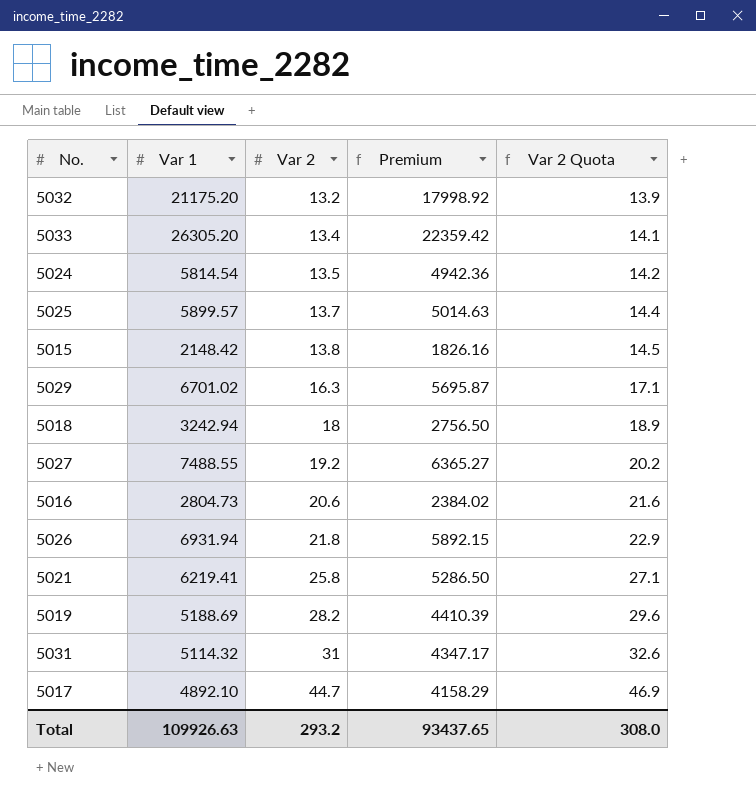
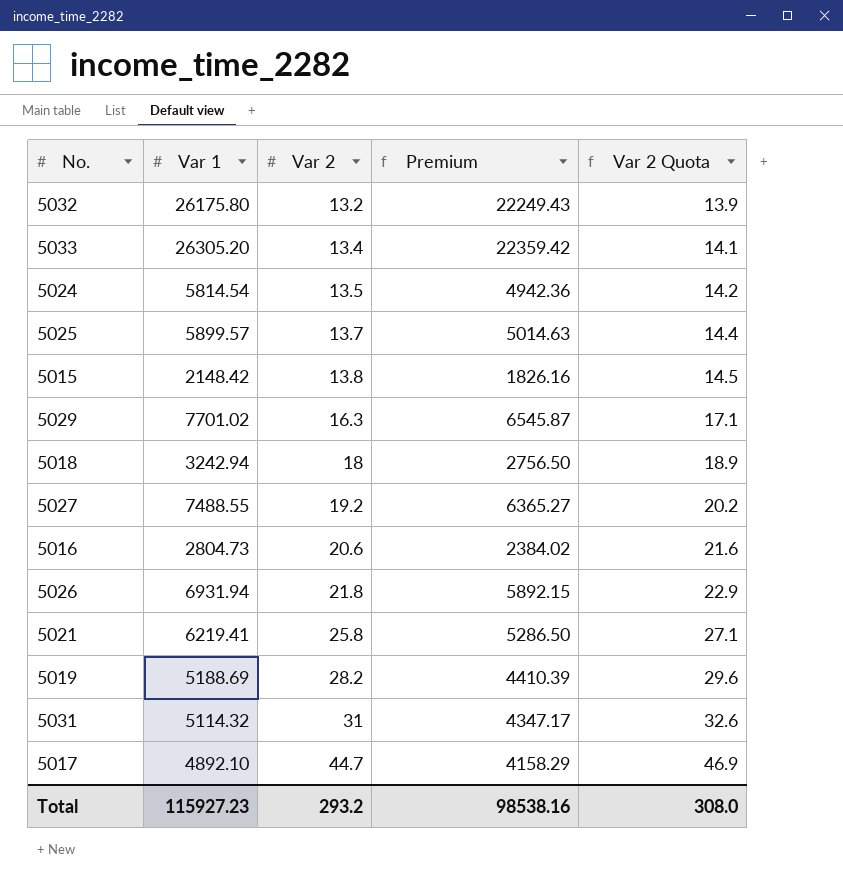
5032 | Var 1: 21175.20 -> 26175.80
5032 | Premium: 17998.92 -> 22249.43
5029 | Var 1: 6701.02 -> 7701.02
5029 | Premium: 5695.87 -> 6545.87
Total | Var 1: 109926.63 -> 115927.23
Total | Premium: 93437.65 -> 98538.16

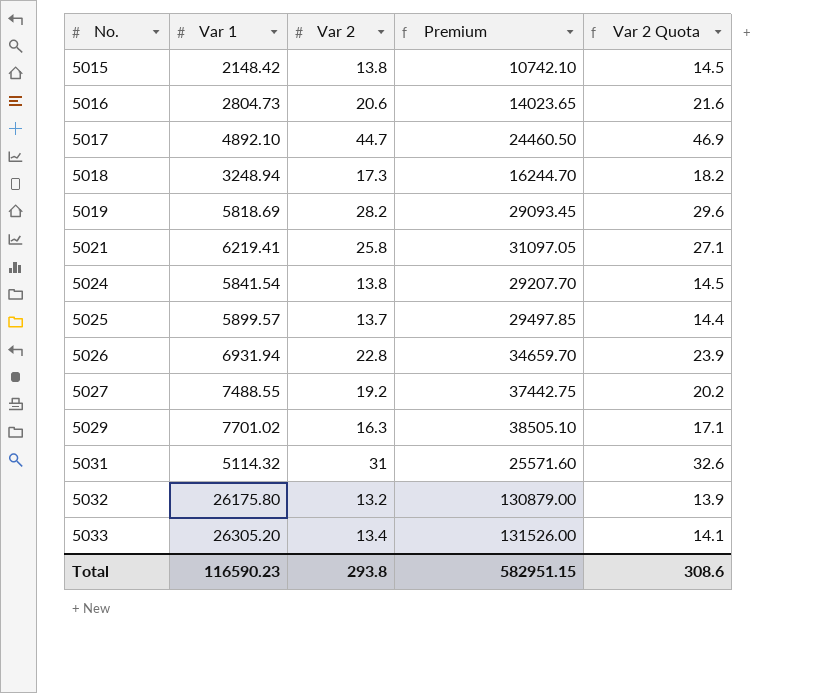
row order: Var 2 ascending -> No. ascending
column Premium | formula: [Var 1] * 0.85 -> [Var 1] * 5
5018 | Var 1: 3242.94 -> 3248.94
5018 | Var 2: 18 -> 17.3
5018 | Var 2 Quota: 18.9 -> 18.2
5019 | Var 1: 5188.69 -> 5818.69
5024 | Var 1: 5814.54 -> 5841.54
5024 | Var 2: 13.5 -> 13.8
5024 | Var 2 Quota: 14.2 -> 14.5
5026 | Var 2: 21.8 -> 22.8
5026 | Var 2 Quota: 22.9 -> 23.9
Total | Var 1: 115927.23 -> 116590.23
Total | Var 2: 293.2 -> 293.8
Total | Premium: 98538.16 -> 582951.15
Total | Var 2 Quota: 308.0 -> 308.6

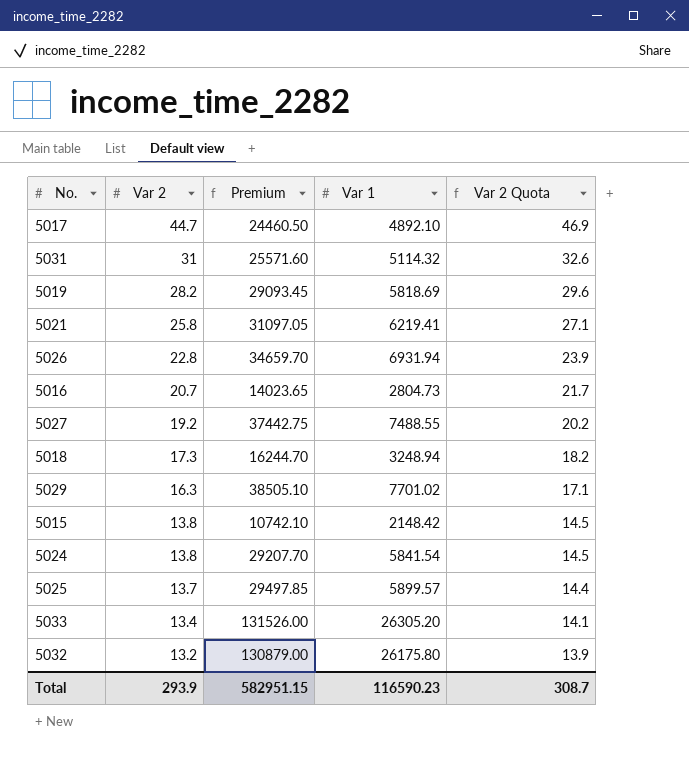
row order: No. ascending -> Var 2 descending
column Var 1 | position: 2 -> 4
5016 | Var 2: 20.6 -> 20.7
5016 | Var 2 Quota: 21.6 -> 21.7
Total | Var 2: 293.8 -> 293.9
Total | Var 2 Quota: 308.6 -> 308.7

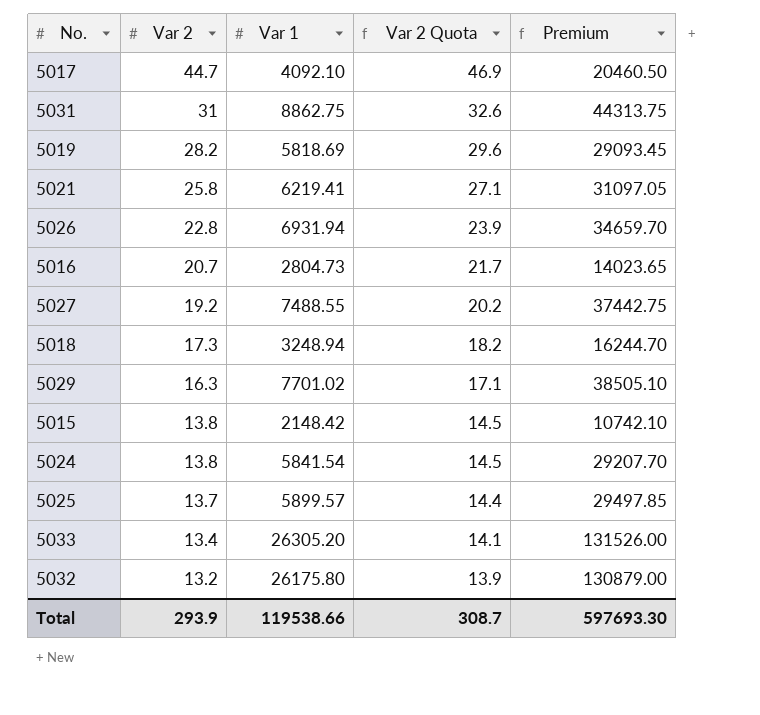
column Premium | position: 3 -> 5
5017 | Var 1: 4892.10 -> 4092.10
5017 | Premium: 24460.50 -> 20460.50
5031 | Var 1: 5114.32 -> 8862.75
5031 | Premium: 25571.60 -> 44313.75
Total | Var 1: 116590.23 -> 119538.66
Total | Premium: 582951.15 -> 597693.30

